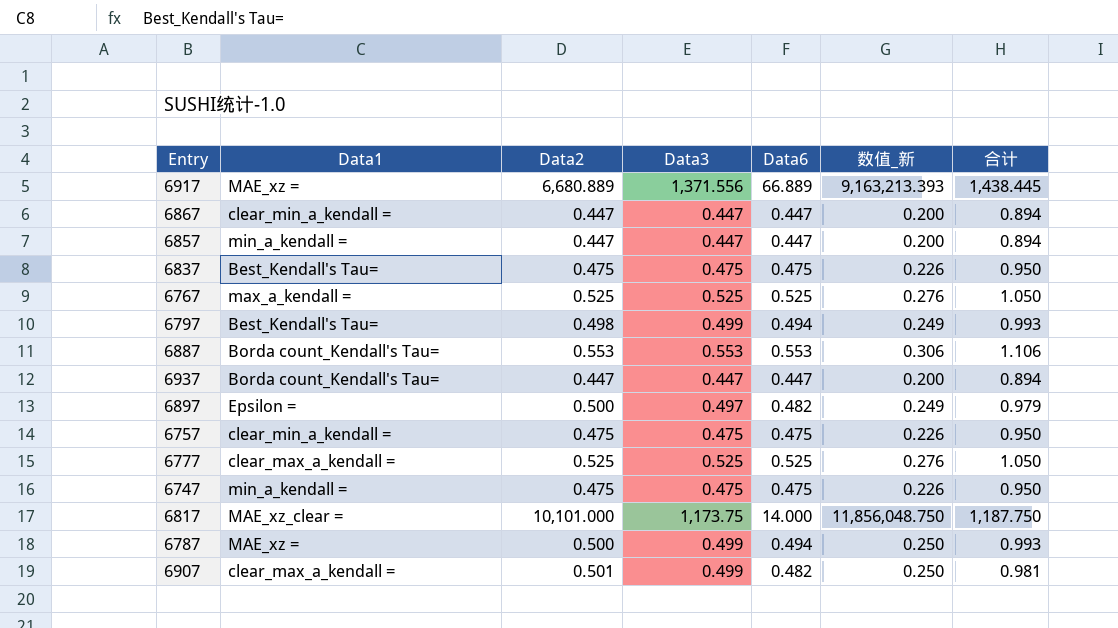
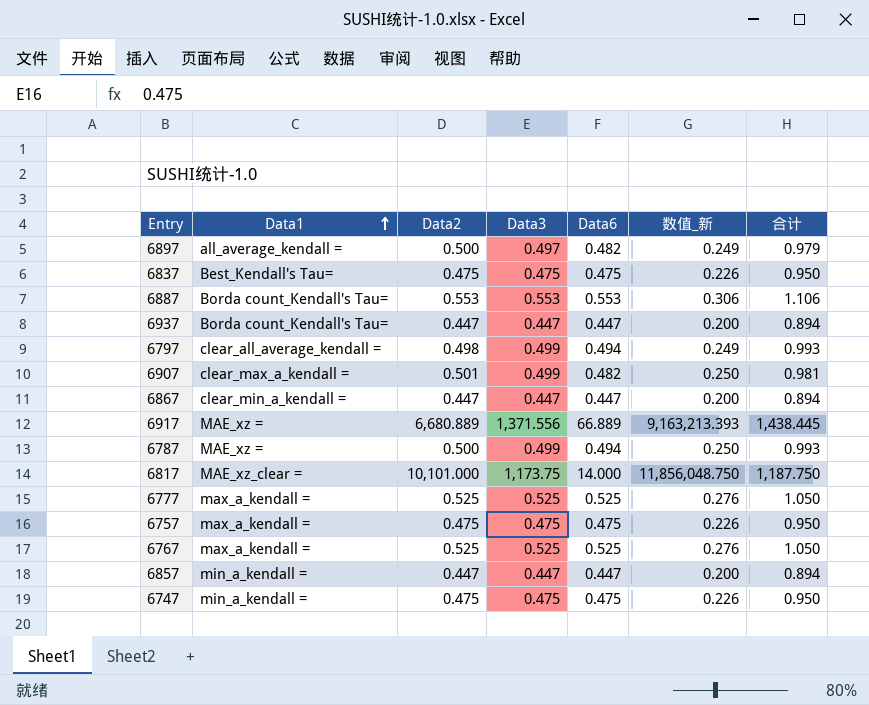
row order: none -> Data1 ascending
6897 | Data1: Epsilon = -> all_average_kendall =
6797 | Data1: Best_Kendall's Tau= -> clear_all_average_kendall =
6777 | Data1: clear_max_a_kendall = -> max_a_kendall =
6757 | Data1: clear_min_a_kendall = -> max_a_kendall =

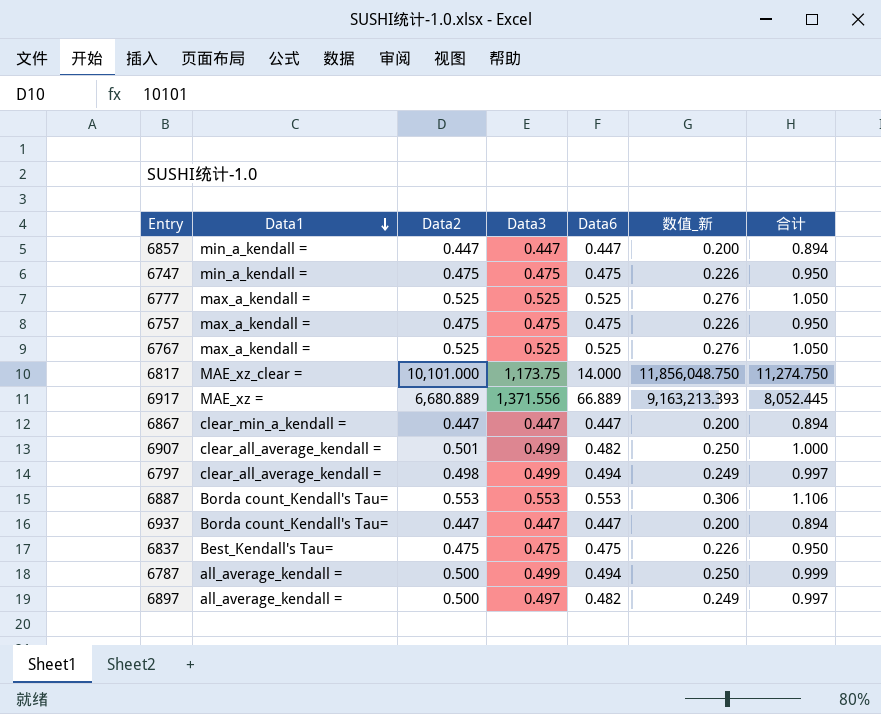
row order: Data1 ascending -> Data1 descending
column 合计 | formula: [Data3] + [Data6] -> [Data2] + [Data3]
6907 | Data1: clear_max_a_kendall = -> clear_all_average_kendall =
6787 | Data1: MAE_xz = -> all_average_kendall =

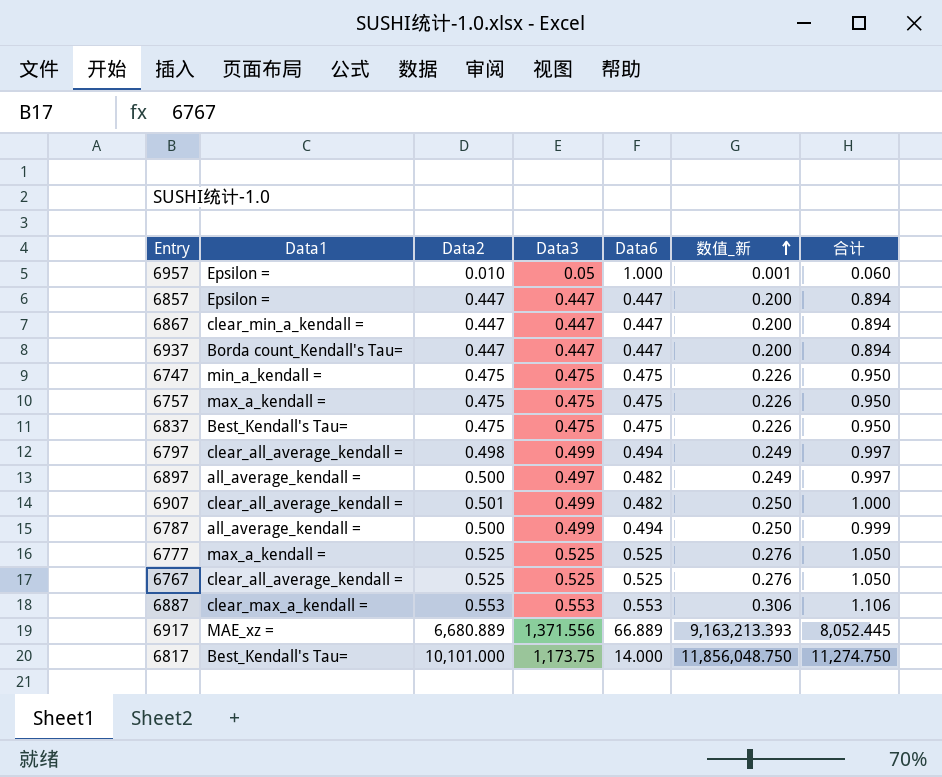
row order: Data1 descending -> 数值_新 ascending
row 6957: none -> Epsilon = | 0.010 | 0.05 | 1.000 | 0.001 | 0.060
6857 | Data1: min_a_kendall = -> Epsilon =
6767 | Data1: max_a_kendall = -> clear_all_average_kendall =
6887 | Data1: Borda count_Kendall's Tau= -> clear_max_a_kendall =
6817 | Data1: MAE_xz_clear = -> Best_Kendall's Tau=

